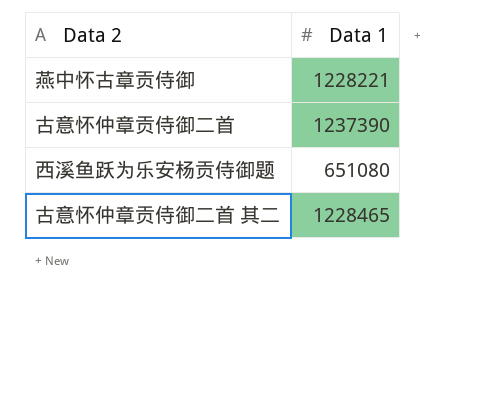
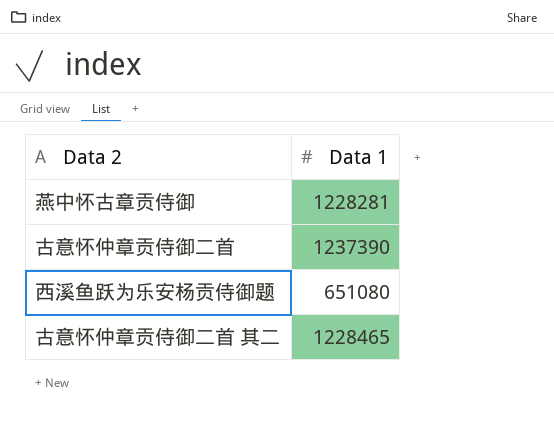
燕中怀古章贡侍御 | Data 1: 1228221 -> 1228281

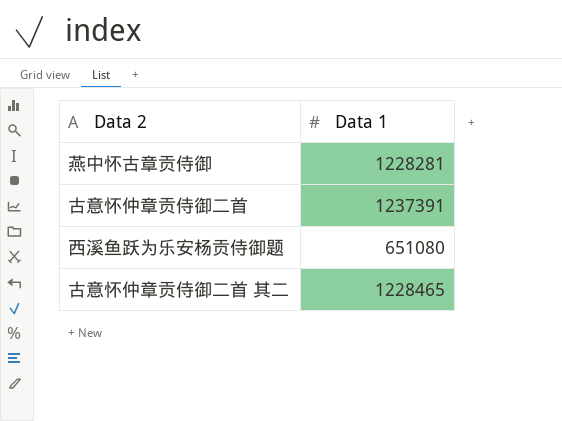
古意怀仲章贡侍御二首 | Data 1: 1237390 -> 1237391

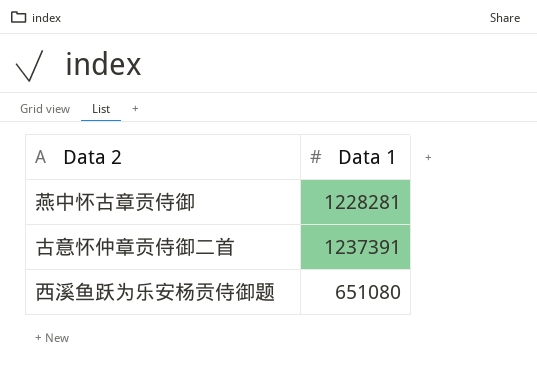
row 古意怀仲章贡侍御二首 其二: 1228465 -> none

